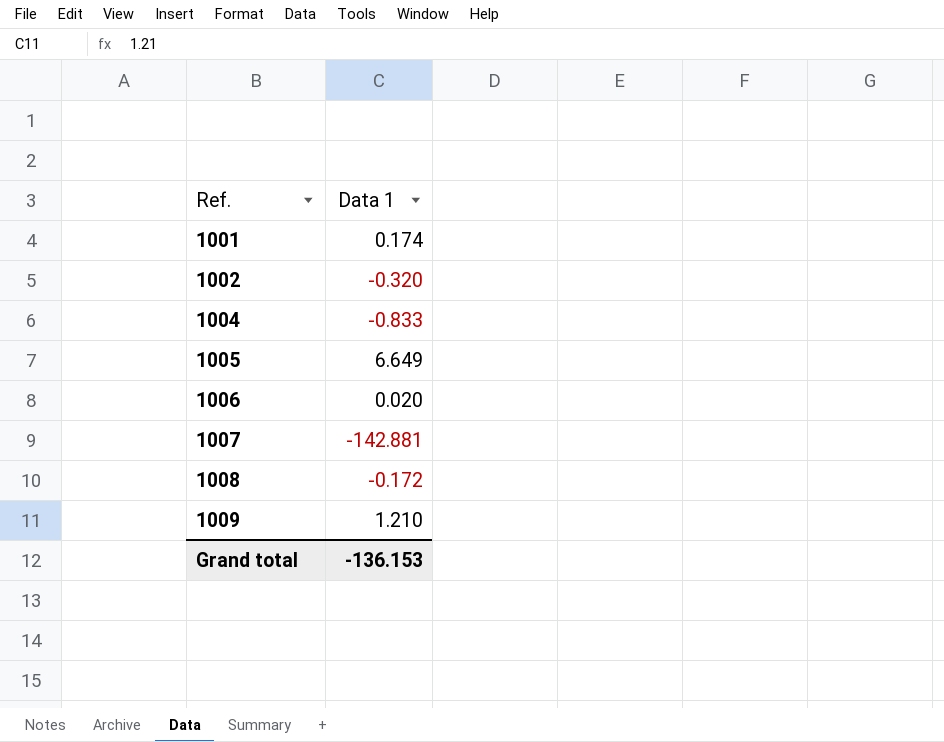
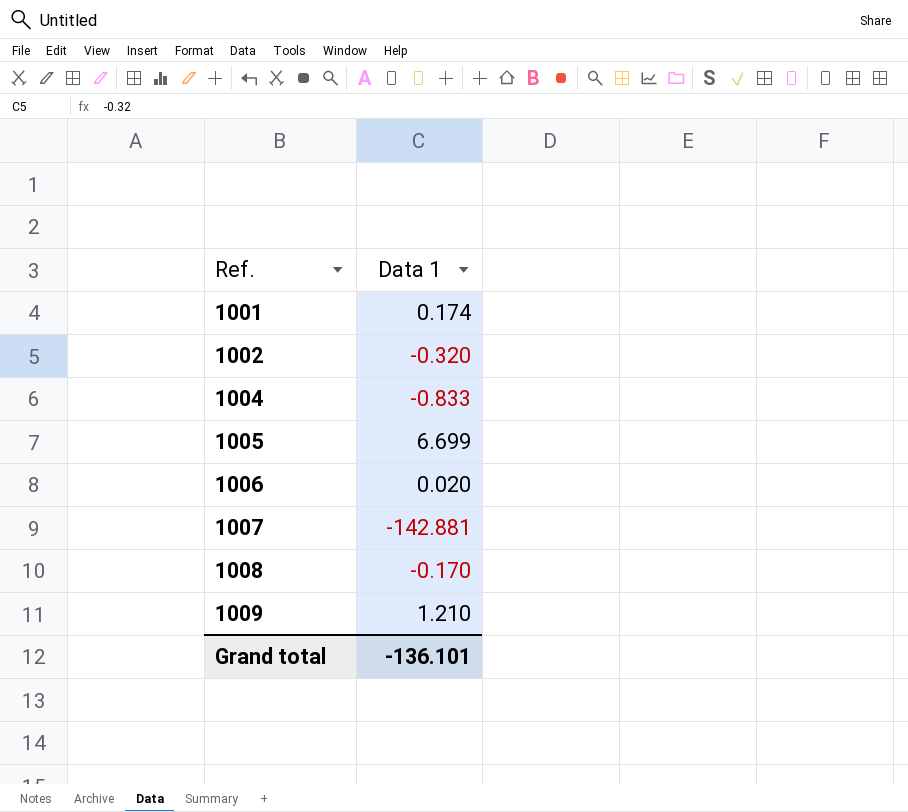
1005 | Data 1: 6.649 -> 6.699
1008 | Data 1: -0.172 -> -0.170
Grand total | Data 1: -136.153 -> -136.101

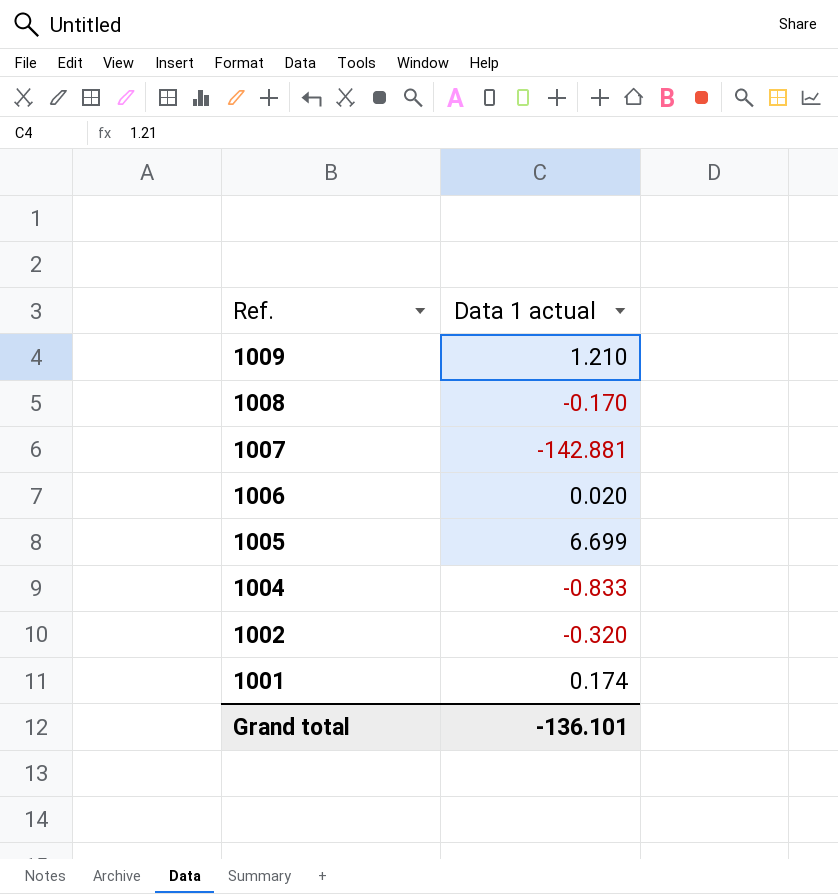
row order: Ref. ascending -> Ref. descending
column name: Data 1 -> Data 1 actual

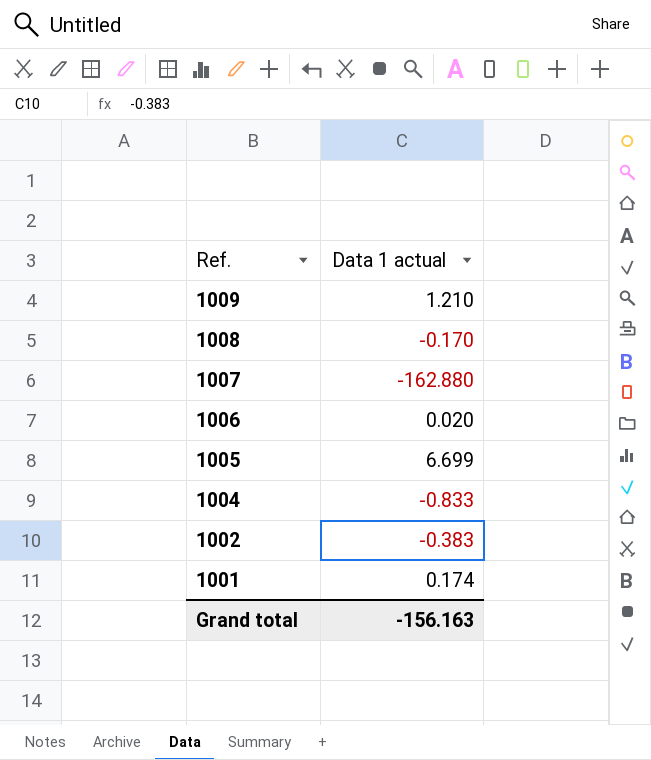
1007 | Data 1 actual: -142.881 -> -162.880
1002 | Data 1 actual: -0.320 -> -0.383
Grand total | Data 1 actual: -136.101 -> -156.163

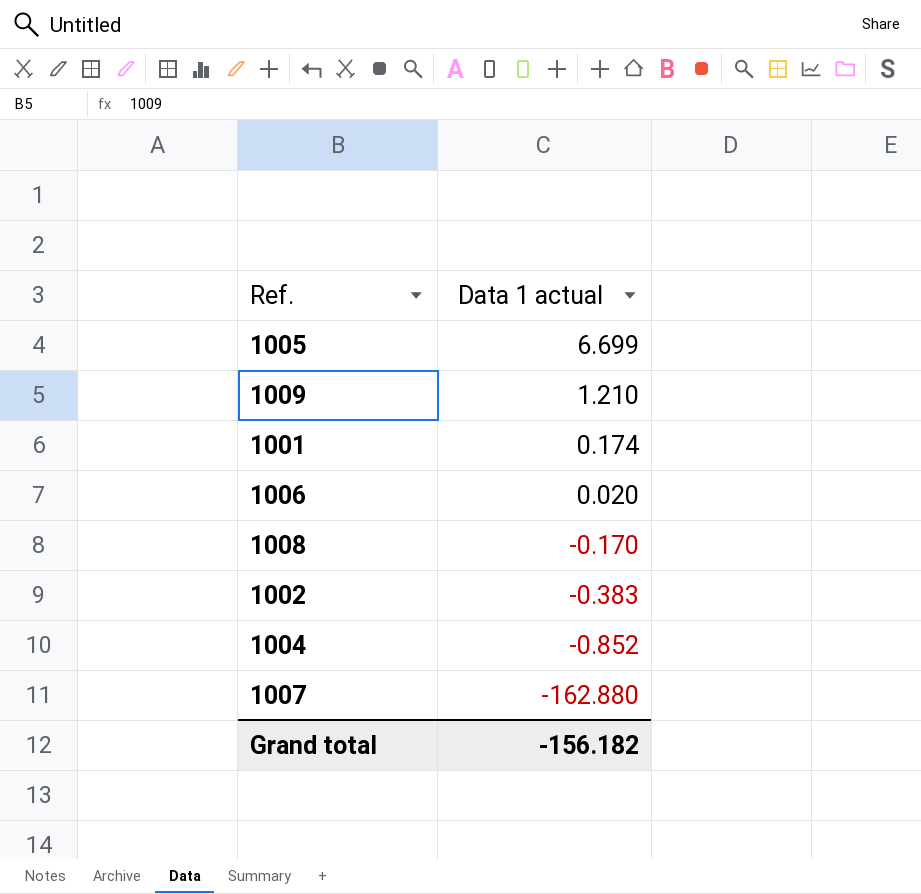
row order: Ref. descending -> Data 1 actual descending
1004 | Data 1 actual: -0.833 -> -0.852
Grand total | Data 1 actual: -156.163 -> -156.182

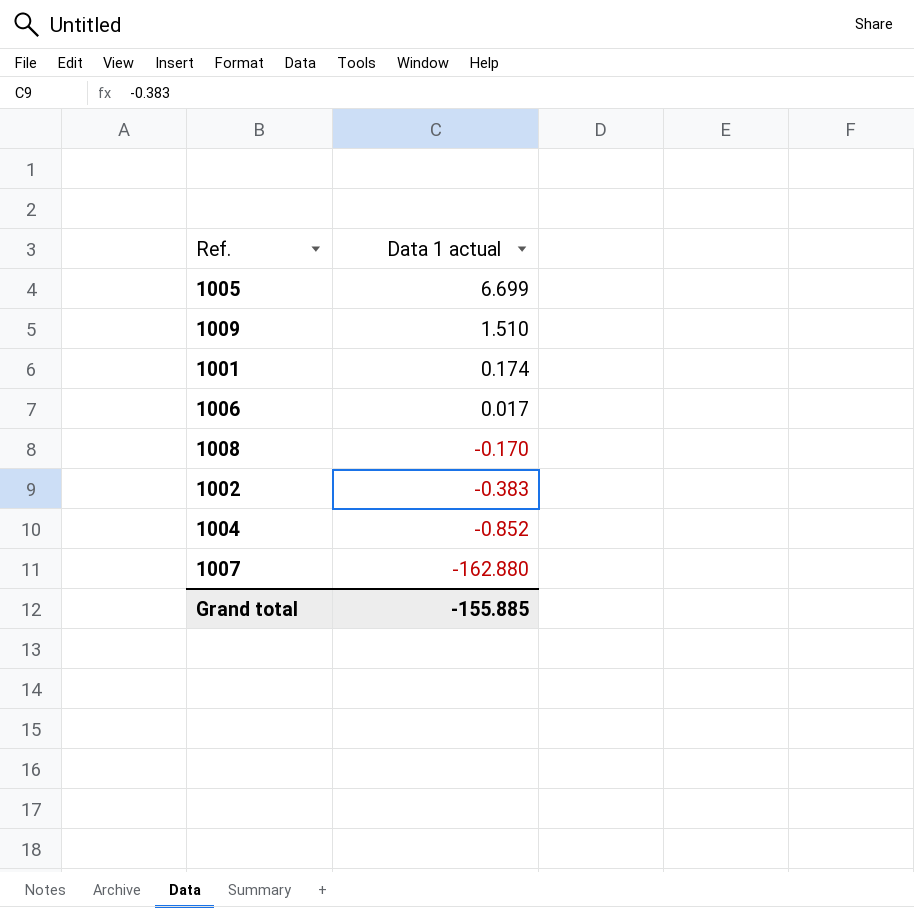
1009 | Data 1 actual: 1.210 -> 1.510
1006 | Data 1 actual: 0.020 -> 0.017
Grand total | Data 1 actual: -156.182 -> -155.885

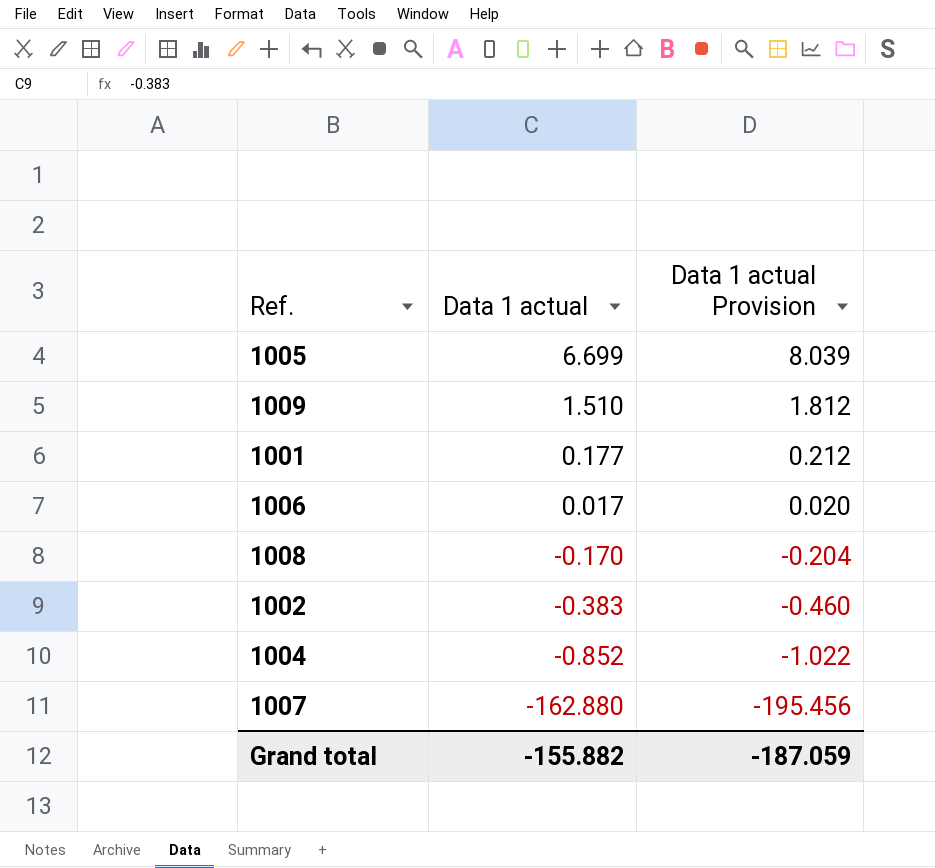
column Data 1 actual Provision | formula: none -> [Data 1 actual] * 1.2
1001 | Data 1 actual: 0.174 -> 0.177
Grand total | Data 1 actual: -155.885 -> -155.882

